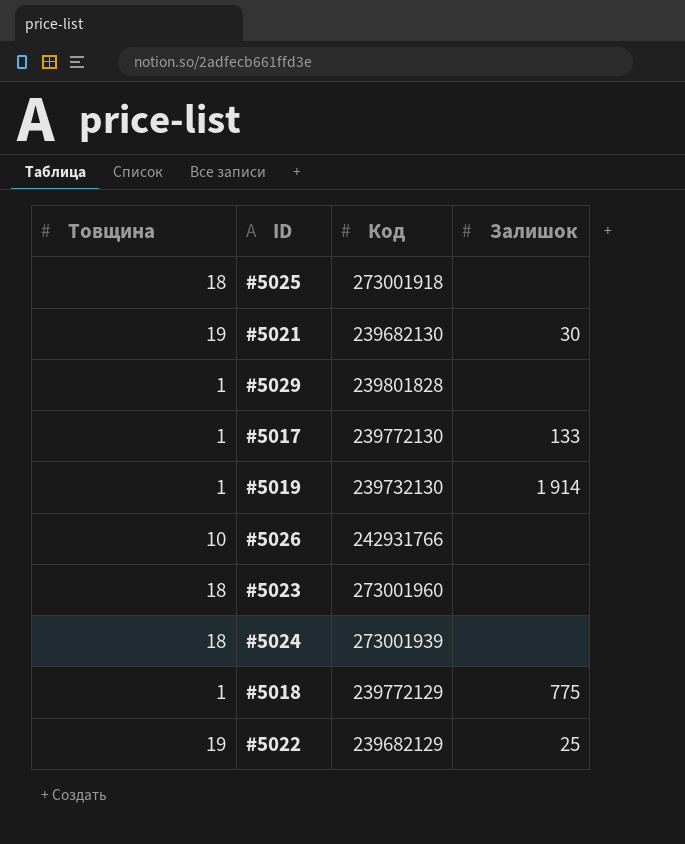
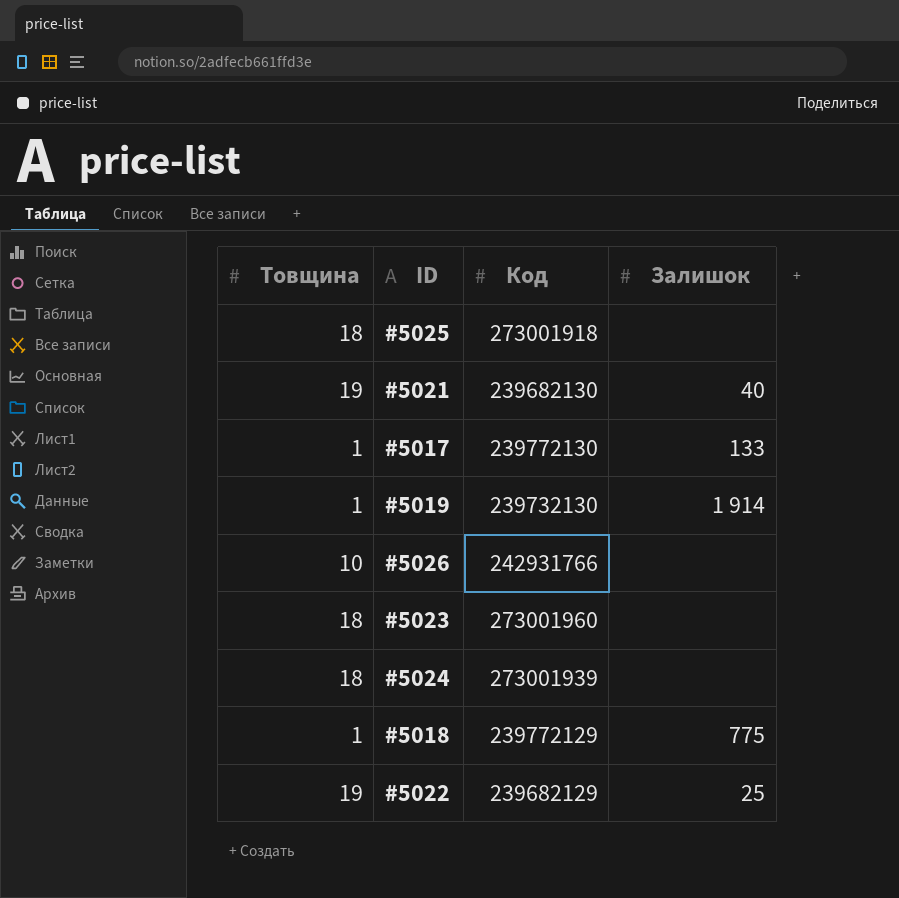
row #5029: 1 | 239801828 | none -> none
#5021 | Залишок: 30 -> 40

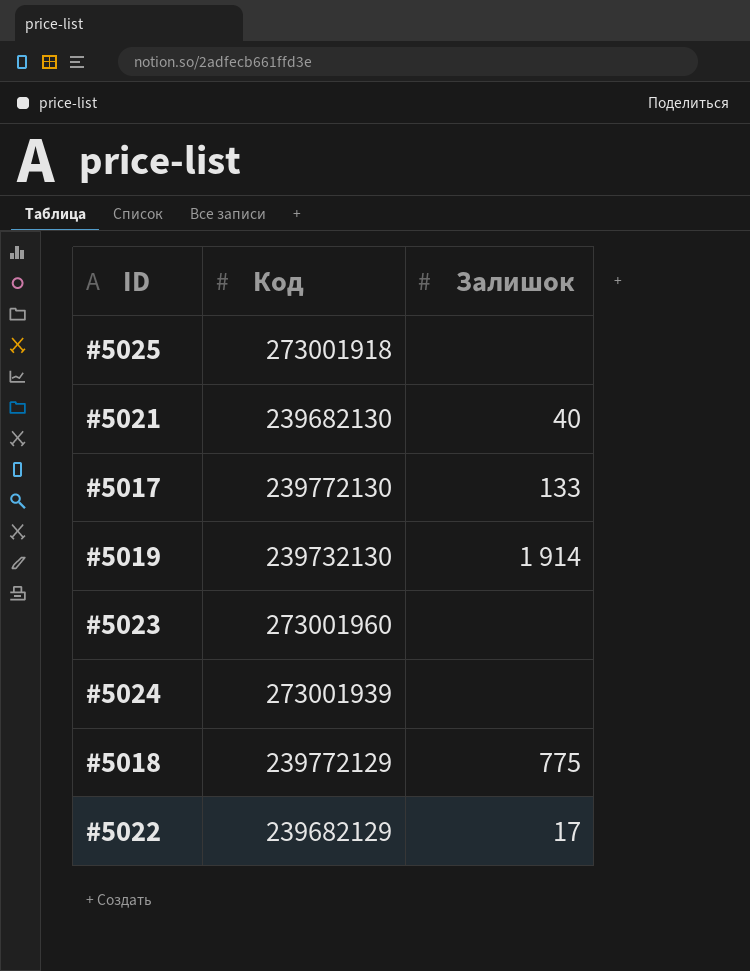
column Товщина | position: 1 -> none
row #5026: 10 | 242931766 | none -> none
#5022 | Залишок: 25 -> 17

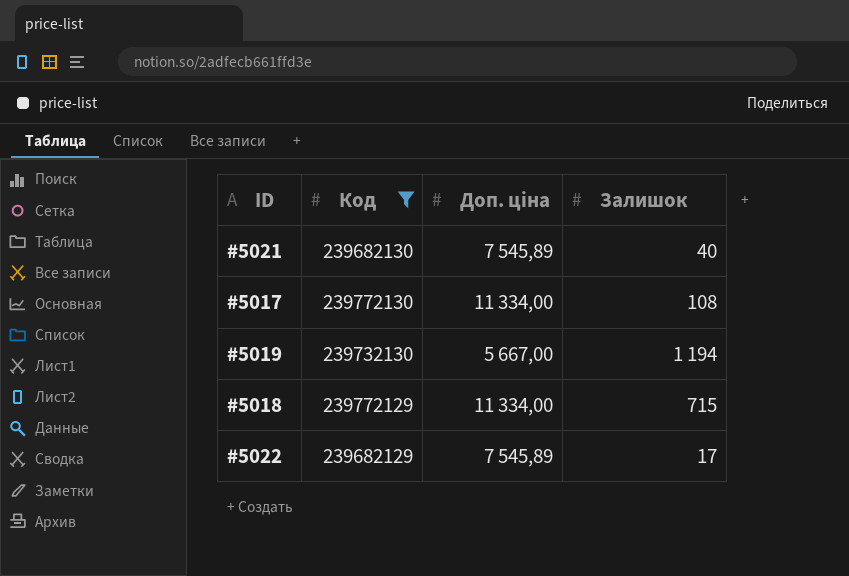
filter: none -> Код <= 239772130
column Доп. ціна | position: none -> 3
#5017 | Залишок: 133 -> 108
#5019 | Залишок: 1 914 -> 1 194
#5018 | Залишок: 775 -> 715

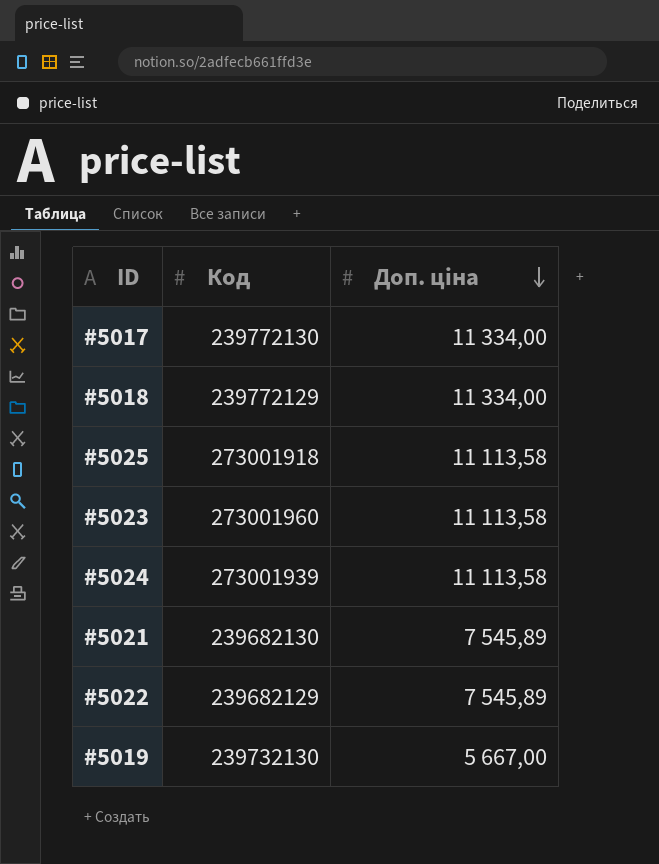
filter: Код <= 239772130 -> none
row order: none -> Доп. ціна descending
column Залишок | position: 4 -> none

